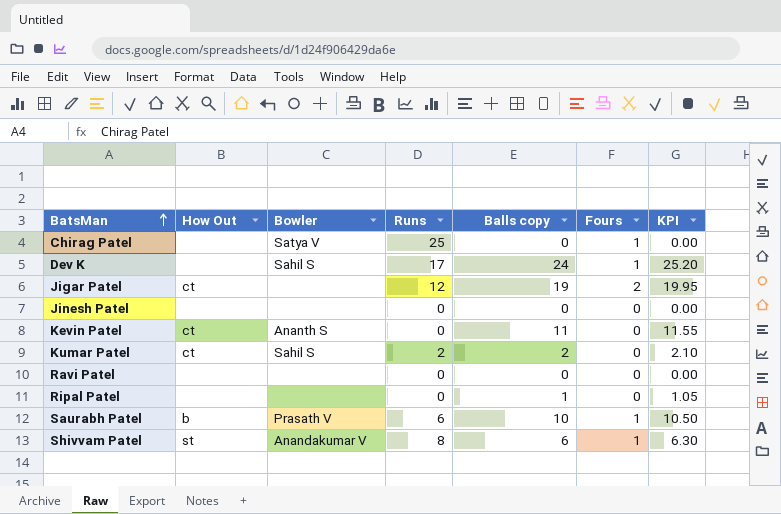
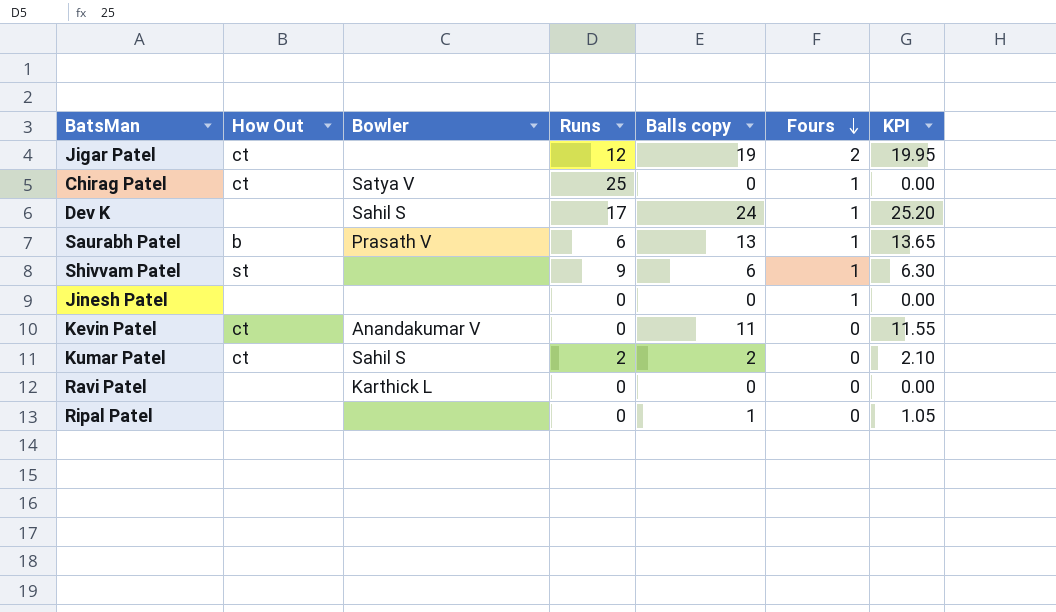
row order: BatsMan ascending -> Fours descending
Chirag Patel | How Out: none -> ct
Saurabh Patel | Balls copy: 10 -> 13
Saurabh Patel | KPI: 10.50 -> 13.65
Shivvam Patel | Bowler: Anandakumar V -> none
Shivvam Patel | Runs: 8 -> 9
Jinesh Patel | Fours: 0 -> 1
Kevin Patel | Bowler: Ananth S -> Anandakumar V
Ravi Patel | Bowler: none -> Karthick L

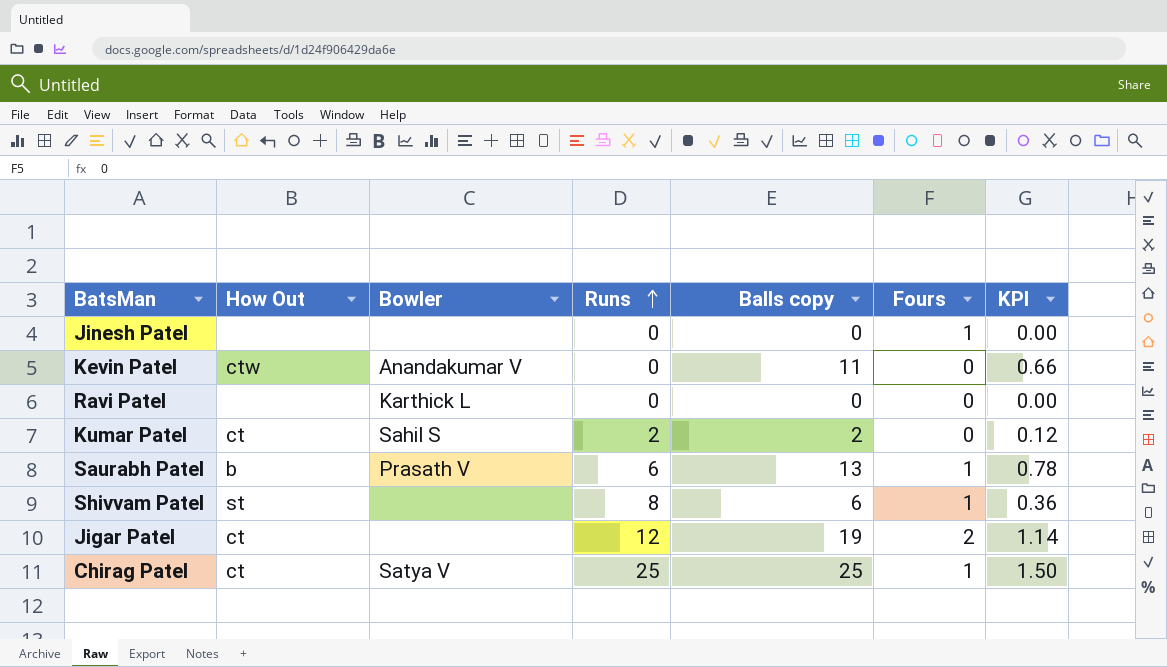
row order: Fours descending -> Runs ascending
column KPI | formula: [Balls copy] * 1.05 -> [Balls copy] * 0.06
row Dev K: none | Sahil S | 17 | 24 | 1 | 25.20 -> none
row Ripal Patel: none | none | 0 | 1 | 0 | 1.05 -> none
Kevin Patel | How Out: ct -> ctw
Shivvam Patel | Runs: 9 -> 8
Chirag Patel | Balls copy: 0 -> 25

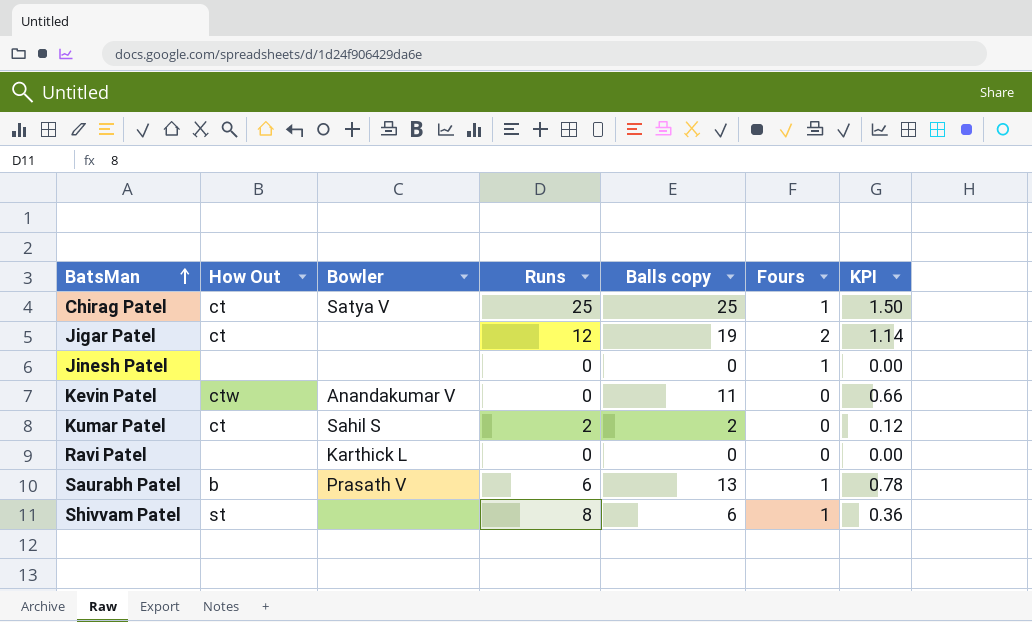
row order: Runs ascending -> BatsMan ascending

